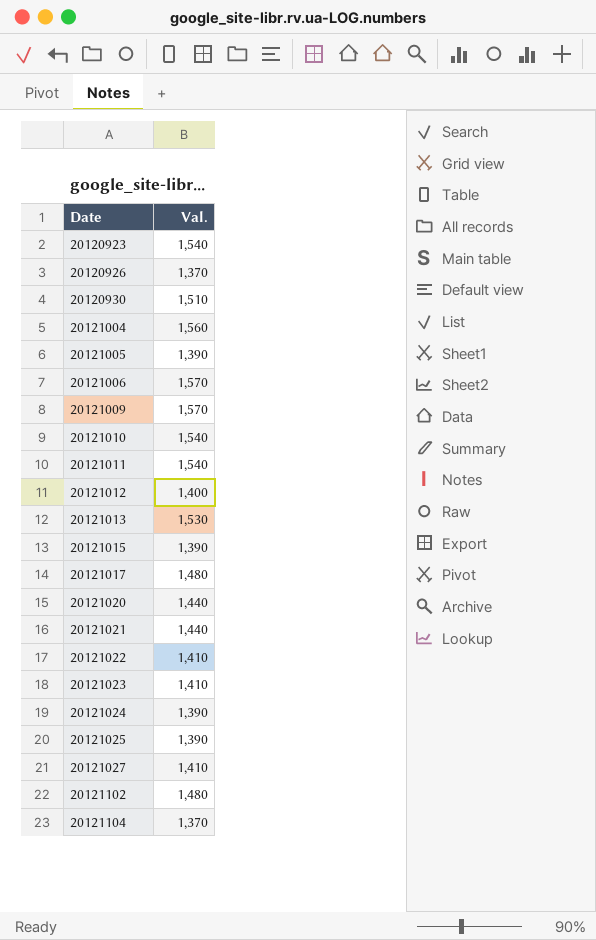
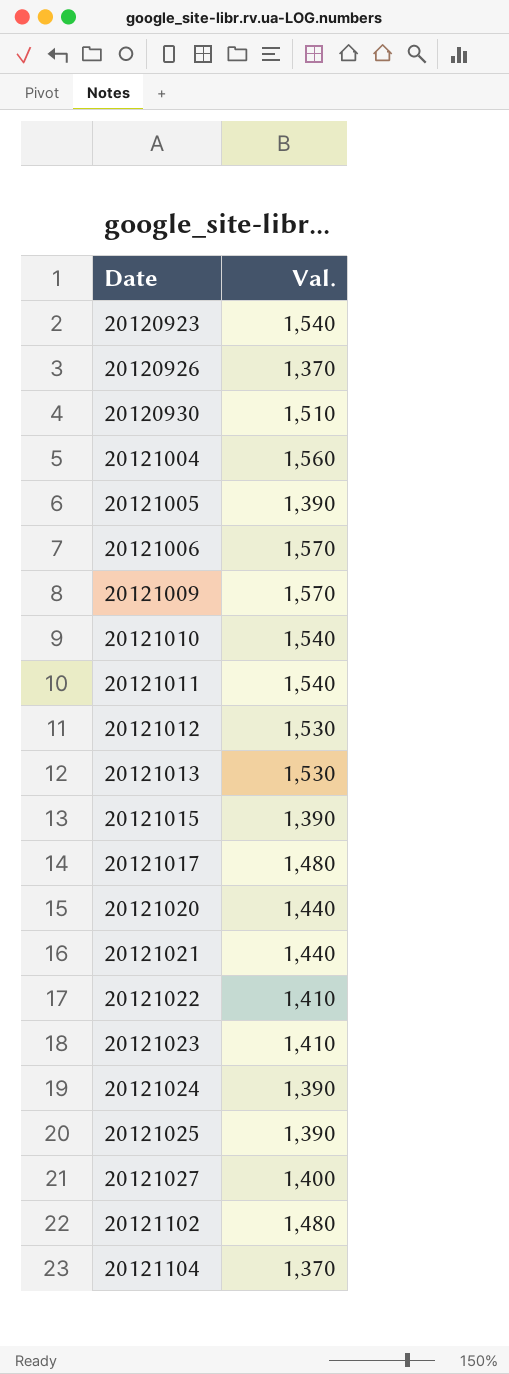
20121012 | Val.: 1,400 -> 1,530
20121027 | Val.: 1,410 -> 1,400

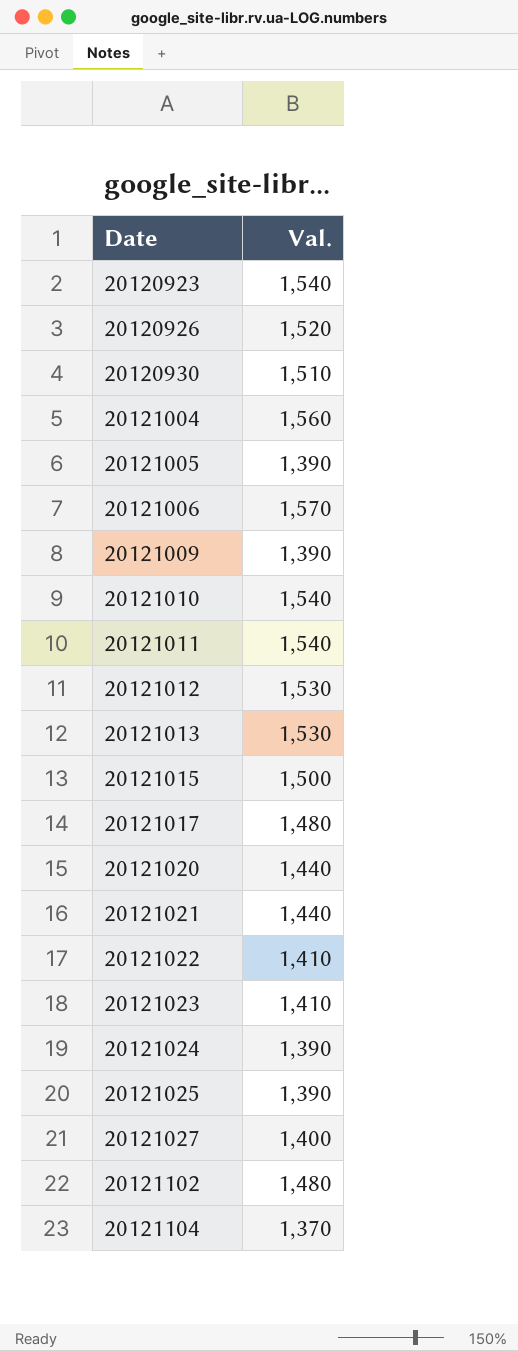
20120926 | Val.: 1,370 -> 1,520
20121009 | Val.: 1,570 -> 1,390
20121015 | Val.: 1,390 -> 1,500

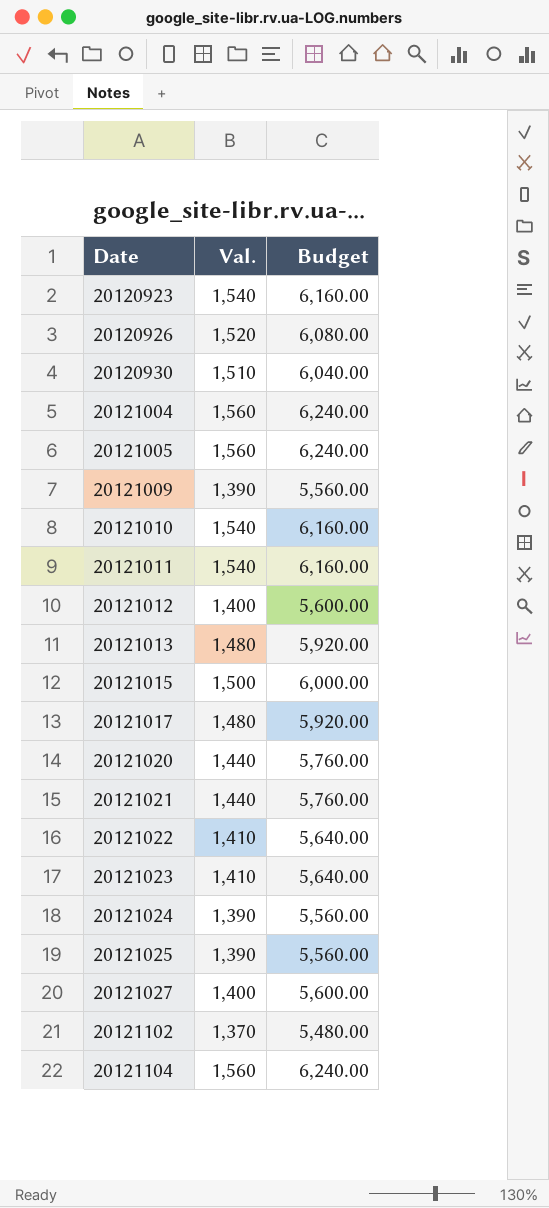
column Budget | formula: none -> [Val.] * 4
row 20121006: 1,570 -> none
20121005 | Val.: 1,390 -> 1,560
20121012 | Val.: 1,530 -> 1,400
20121013 | Val.: 1,530 -> 1,480
20121102 | Val.: 1,480 -> 1,370
20121104 | Val.: 1,370 -> 1,560

